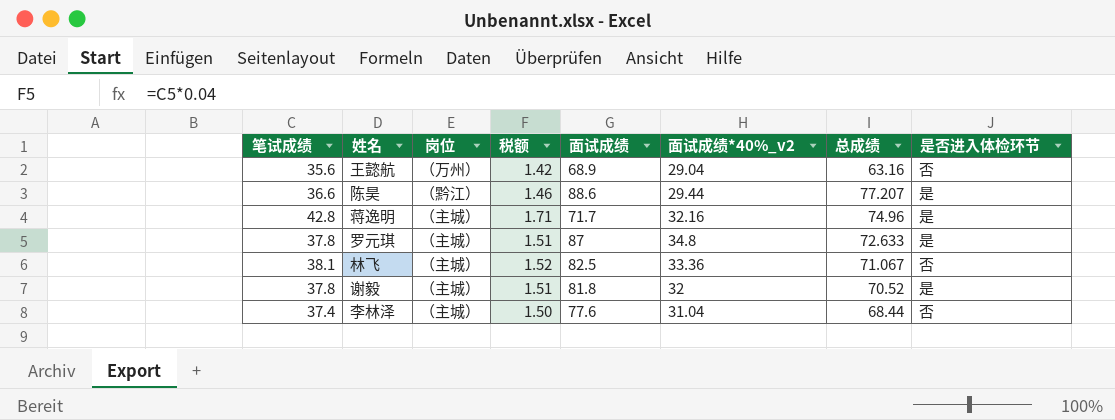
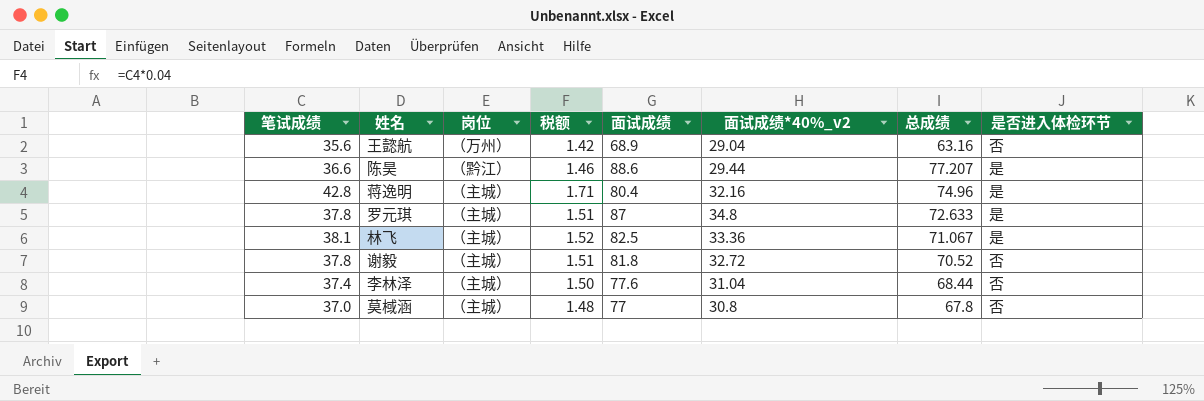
蒋逸明 | 面试成绩: 71.7 -> 80.4
林飞 | 是否进入体检环节: 否 -> 是
谢毅 | 面试成绩*40%_v2: 32 -> 32.72
谢毅 | 是否进入体检环节: 是 -> 否
row 莫棫涵: none -> 37.0 | （主城） | 1.48 | 77 | 30.8 | 67.8 | 否

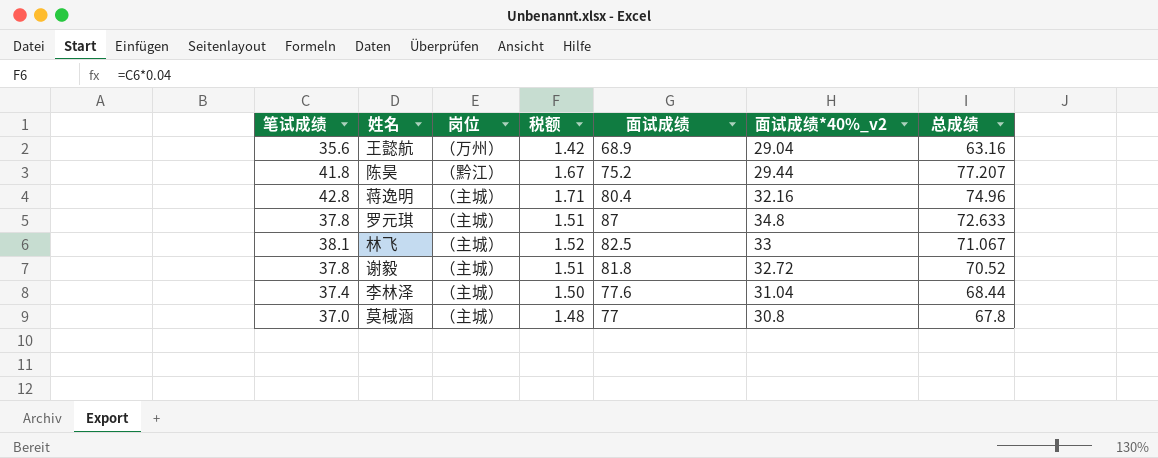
column 是否进入体检环节 | position: 8 -> none
陈昊 | 笔试成绩: 36.6 -> 41.8
陈昊 | 税额: 1.46 -> 1.67
陈昊 | 面试成绩: 88.6 -> 75.2
林飞 | 面试成绩*40%_v2: 33.36 -> 33

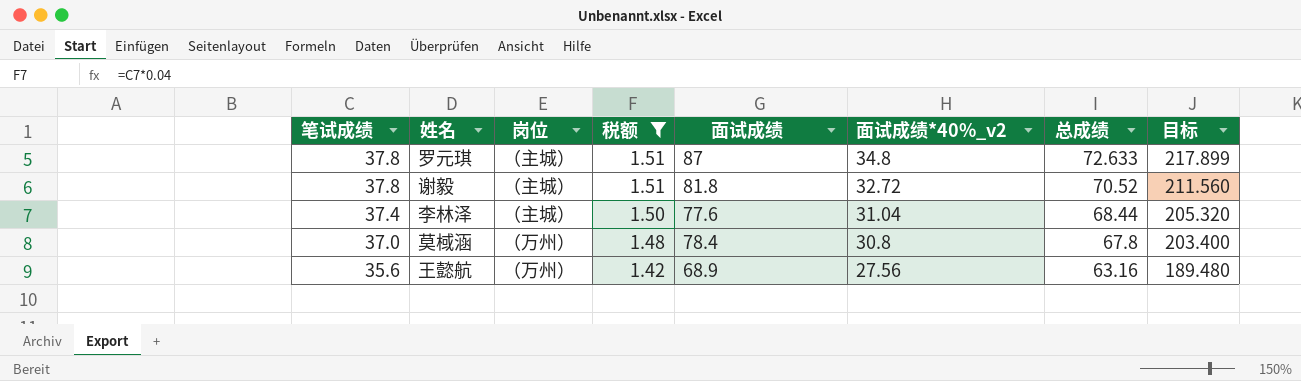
filter: none -> 税额 <= 1.51
row order: none -> 笔试成绩 descending
column 目标 | formula: none -> [总成绩] * 3
莫棫涵 | 岗位: （主城） -> （万州）
莫棫涵 | 面试成绩: 77 -> 78.4
王懿航 | 面试成绩*40%_v2: 29.04 -> 27.56

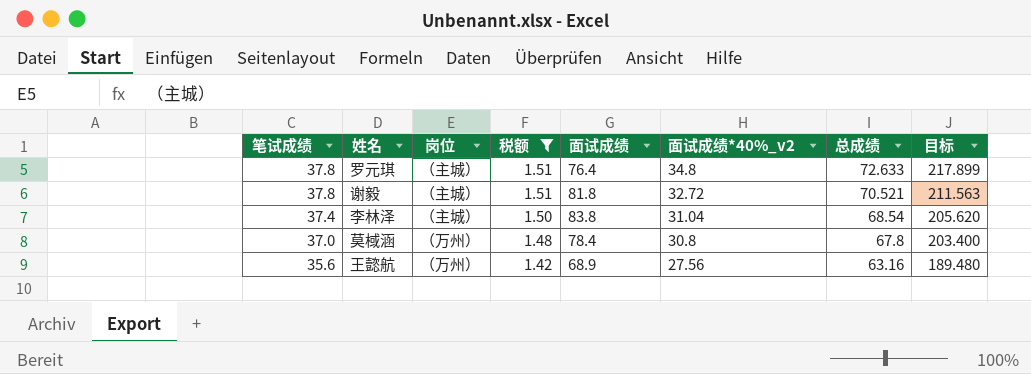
罗元琪 | 面试成绩: 87 -> 76.4
谢毅 | 总成绩: 70.52 -> 70.521
谢毅 | 目标: 211.560 -> 211.563
李林泽 | 面试成绩: 77.6 -> 83.8
李林泽 | 总成绩: 68.44 -> 68.54
李林泽 | 目标: 205.320 -> 205.620

